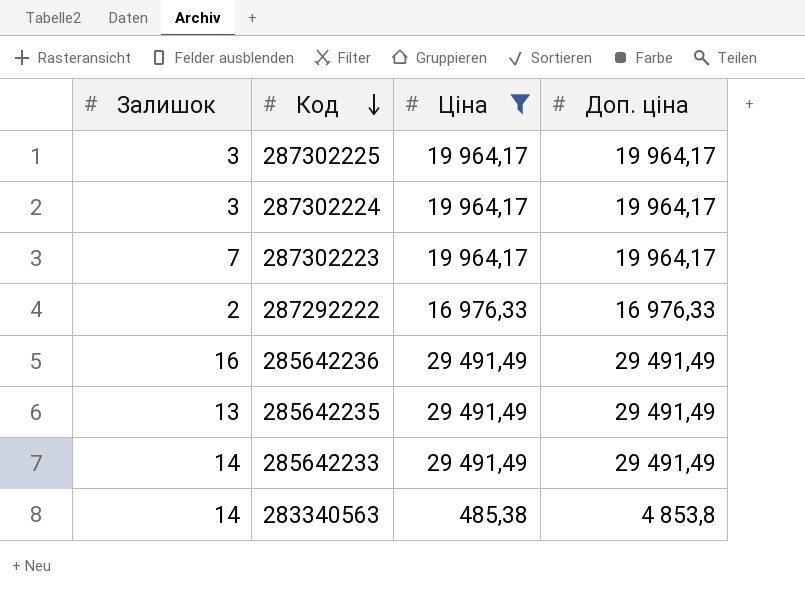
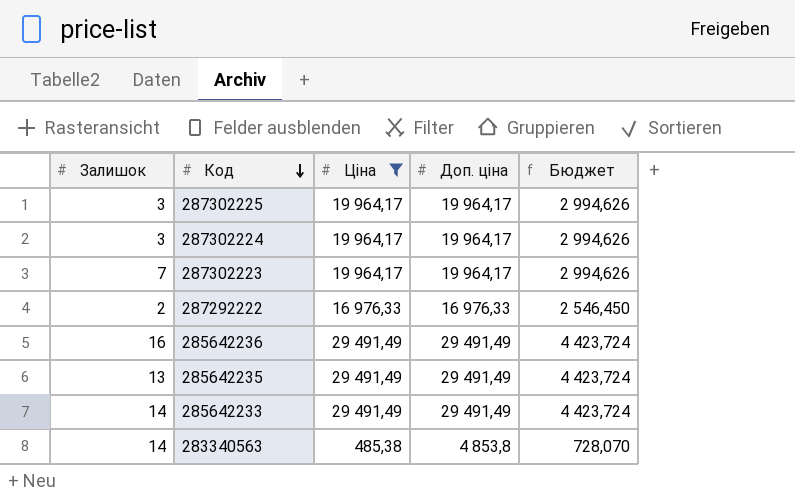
column Бюджет | formula: none -> [Доп. ціна] * 0,15

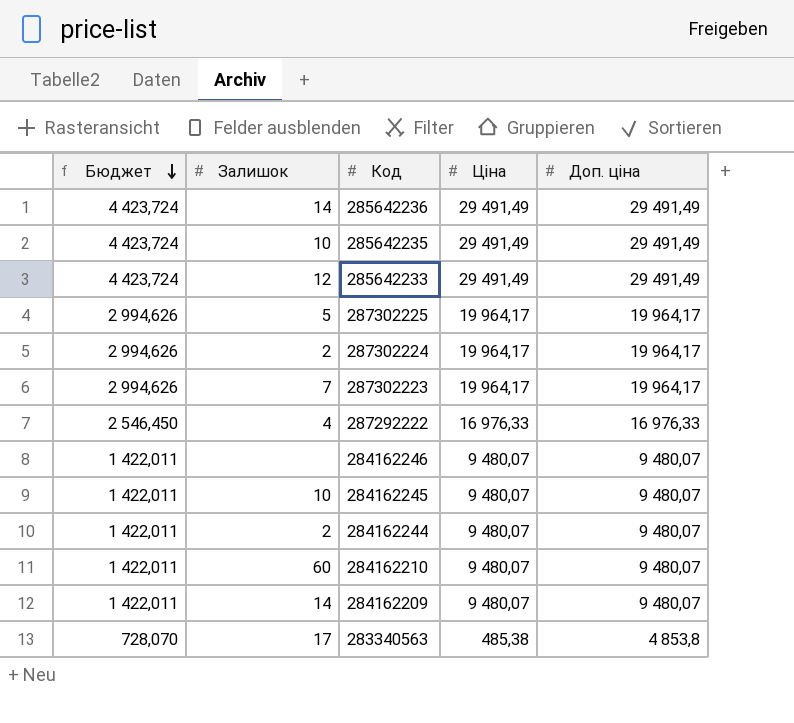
filter: Ціна != 9 480,07 -> none
row order: Код descending -> Бюджет descending
column Бюджет | position: 5 -> 1
285642236 | Залишок: 16 -> 14
285642235 | Залишок: 13 -> 10
285642233 | Залишок: 14 -> 12
287302225 | Залишок: 3 -> 5
287302224 | Залишок: 3 -> 2
287292222 | Залишок: 2 -> 4
283340563 | Залишок: 14 -> 17

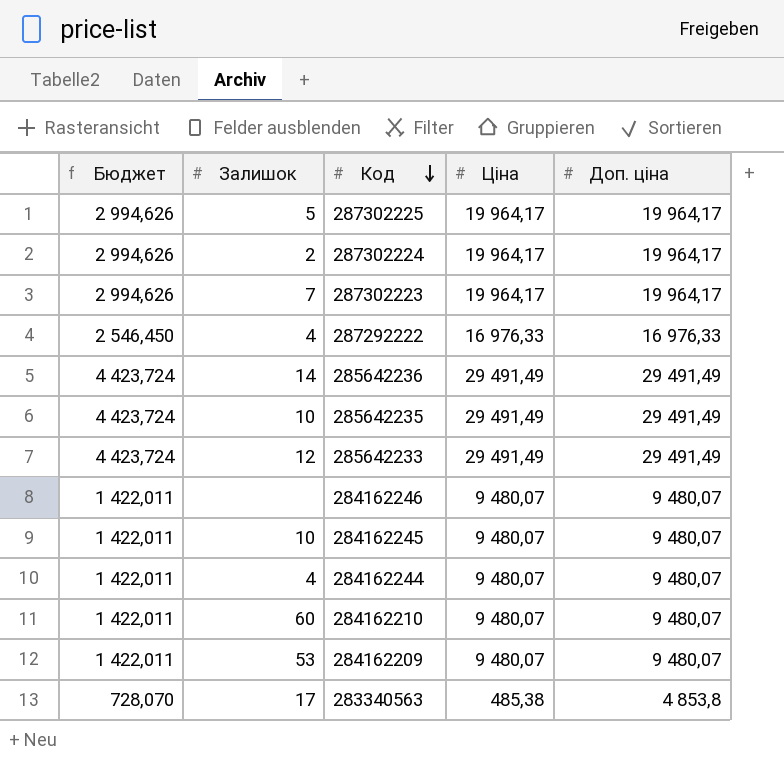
row order: Бюджет descending -> Код descending
284162244 | Залишок: 2 -> 4
284162209 | Залишок: 14 -> 53

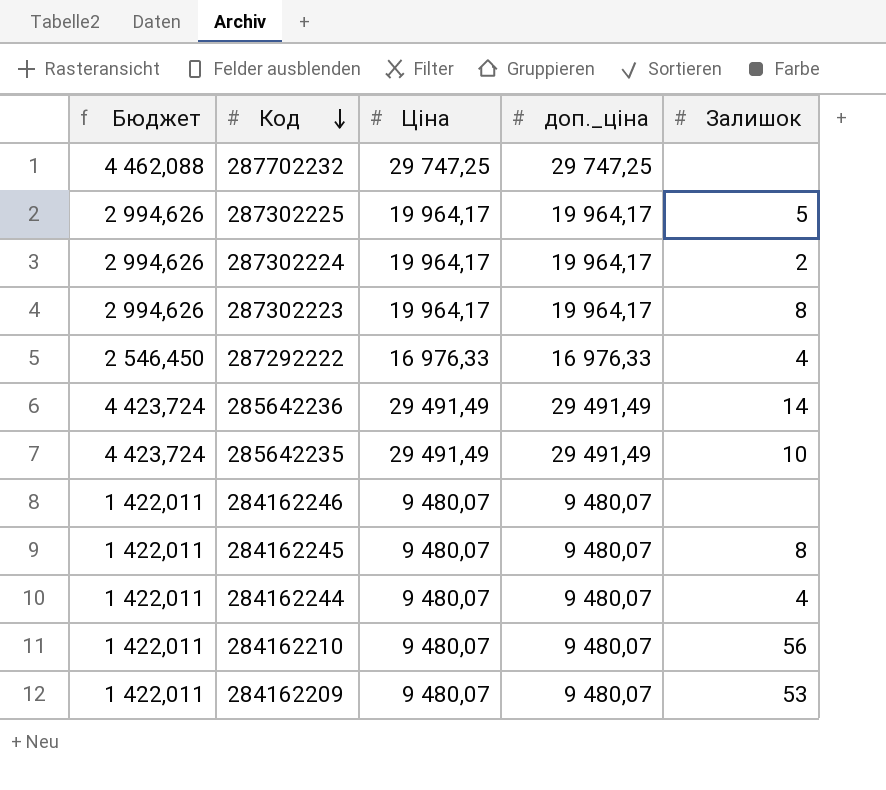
column name: Доп. ціна -> доп._ціна
column Залишок | position: 2 -> 5
row 285642233: 4 423,724 | 12 | 29 491,49 | 29 491,49 -> none
row 283340563: 728,070 | 17 | 485,38 | 4 853,8 -> none
row 287702232: none -> 4 462,088 | 29 747,25 | 29 747,25 | none
287302223 | Залишок: 7 -> 8
284162245 | Залишок: 10 -> 8
284162210 | Залишок: 60 -> 56

